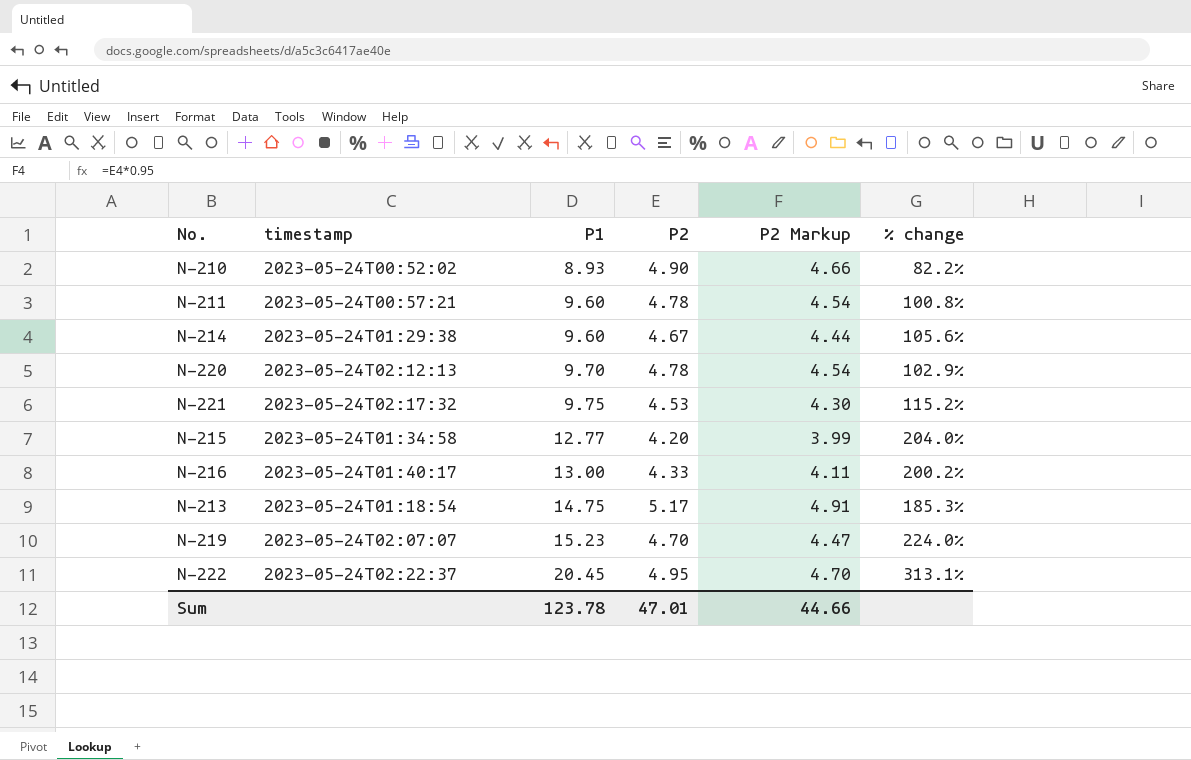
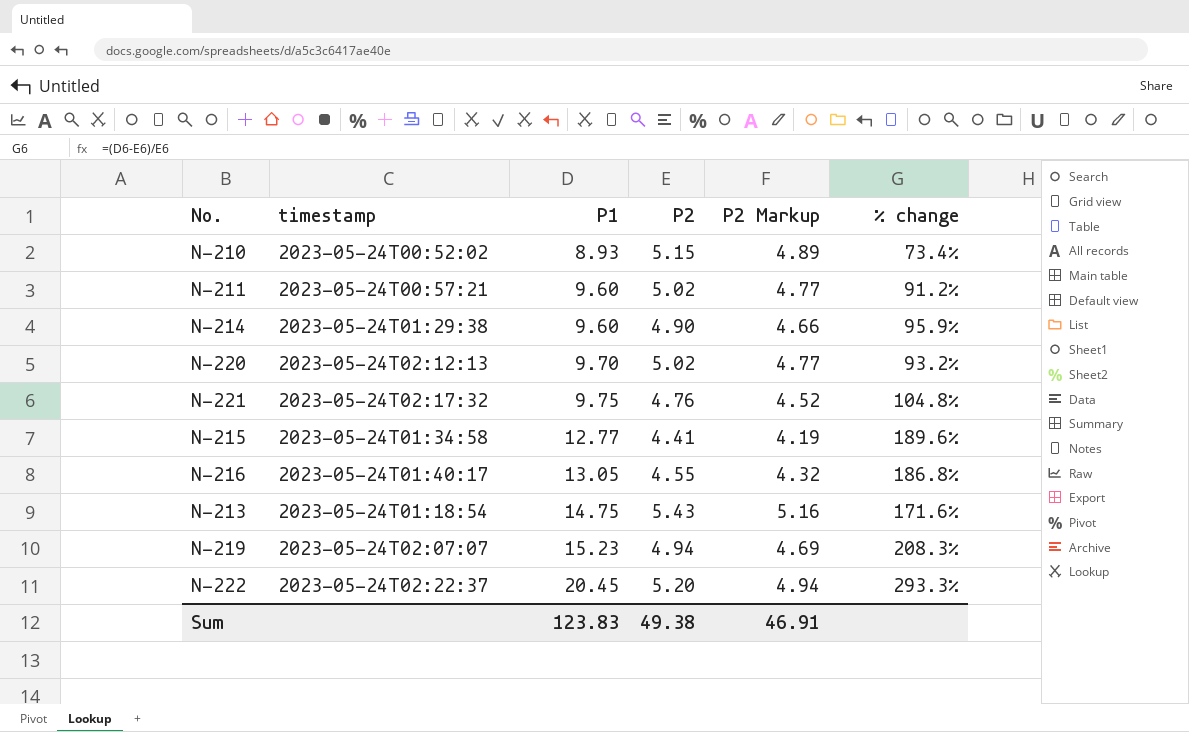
N-210 | P2: 4.90 -> 5.15
N-210 | P2 Markup: 4.66 -> 4.89
N-210 | % change: 82.2% -> 73.4%
N-211 | P2: 4.78 -> 5.02
N-211 | P2 Markup: 4.54 -> 4.77
N-211 | % change: 100.8% -> 91.2%
N-214 | P2: 4.67 -> 4.90
N-214 | P2 Markup: 4.44 -> 4.66
N-214 | % change: 105.6% -> 95.9%
N-220 | P2: 4.78 -> 5.02
N-220 | P2 Markup: 4.54 -> 4.77
N-220 | % change: 102.9% -> 93.2%
N-221 | P2: 4.53 -> 4.76
N-221 | P2 Markup: 4.30 -> 4.52
N-221 | % change: 115.2% -> 104.8%
N-215 | P2: 4.20 -> 4.41
N-215 | P2 Markup: 3.99 -> 4.19
N-215 | % change: 204.0% -> 189.6%
N-216 | P1: 13.00 -> 13.05
N-216 | P2: 4.33 -> 4.55
N-216 | P2 Markup: 4.11 -> 4.32
N-216 | % change: 200.2% -> 186.8%
N-213 | P2: 5.17 -> 5.43
N-213 | P2 Markup: 4.91 -> 5.16
N-213 | % change: 185.3% -> 171.6%
N-219 | P2: 4.70 -> 4.94
N-219 | P2 Markup: 4.47 -> 4.69
N-219 | % change: 224.0% -> 208.3%
N-222 | P2: 4.95 -> 5.20
N-222 | P2 Markup: 4.70 -> 4.94
N-222 | % change: 313.1% -> 293.3%
Sum | P1: 123.78 -> 123.83
Sum | P2: 47.01 -> 49.38
Sum | P2 Markup: 44.66 -> 46.91

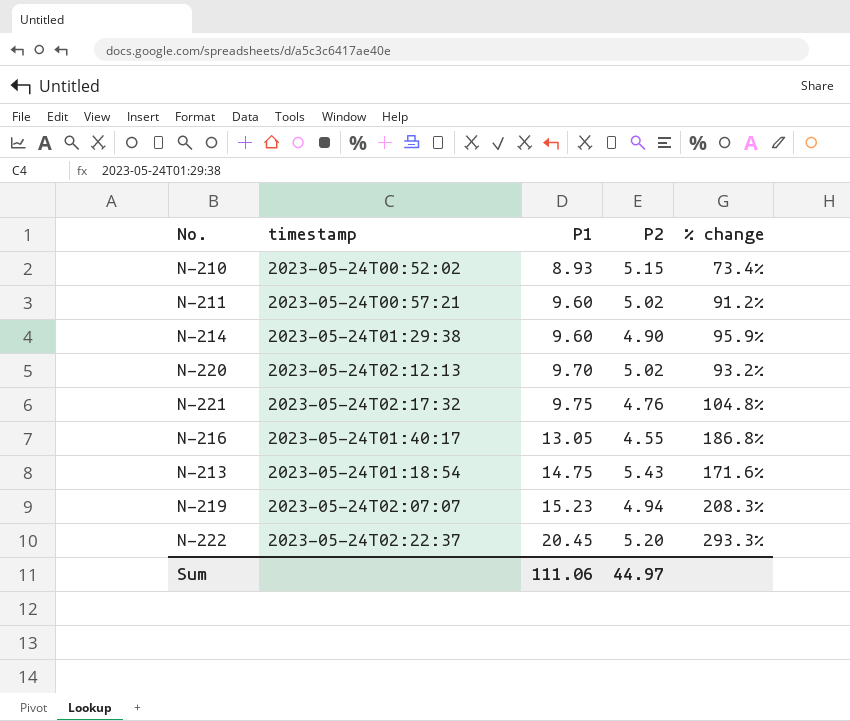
column P2 Markup | formula: [P2] * 0.95 -> none
row N-215: 2023-05-24T01:34:58 | 12.77 | 4.41 | 4.19 | 189.6% -> none
Sum | P1: 123.83 -> 111.06
Sum | P2: 49.38 -> 44.97

